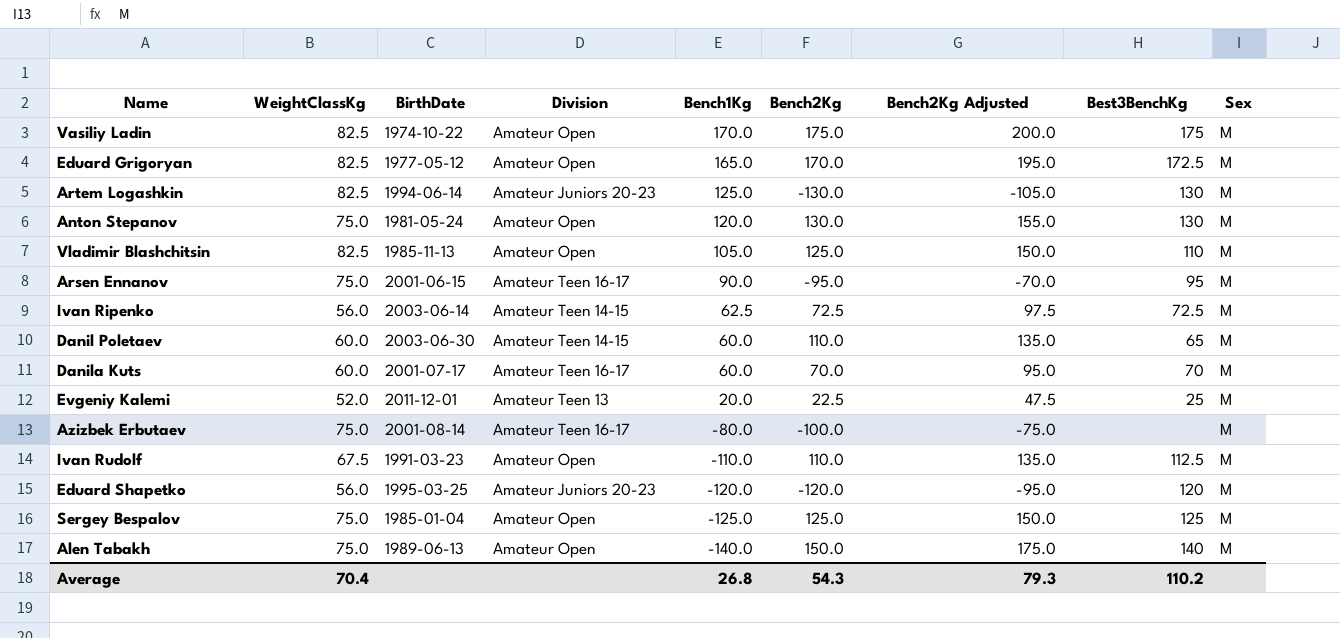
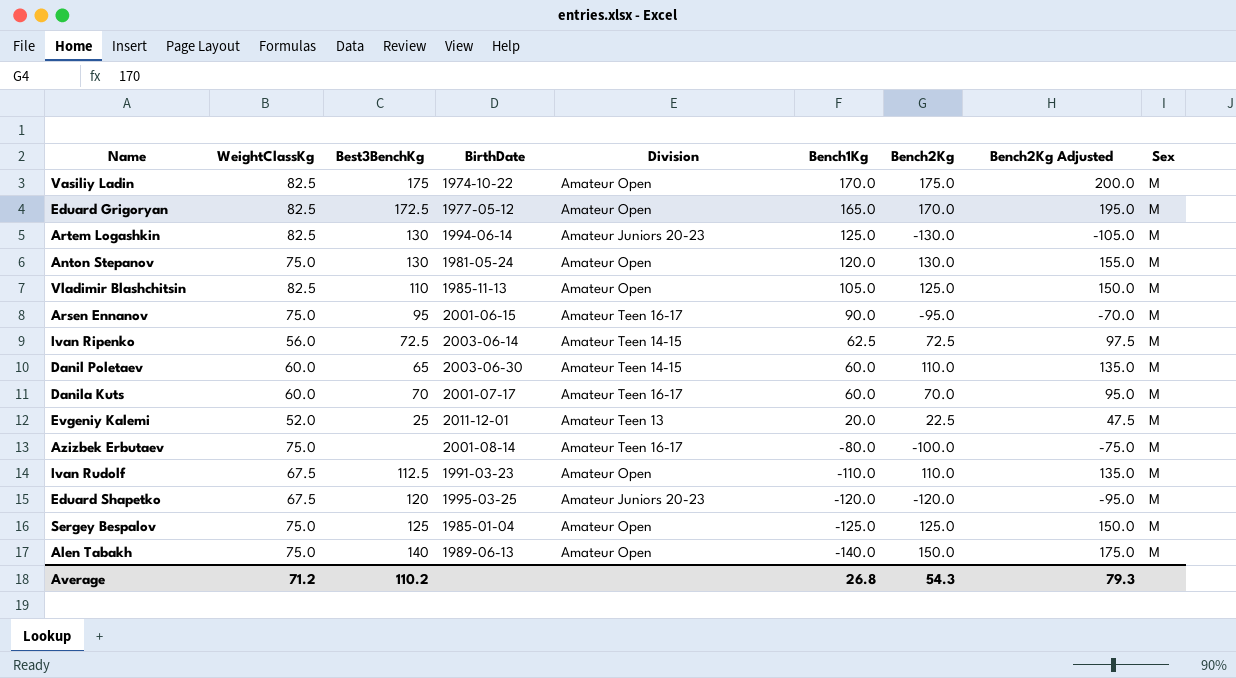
column Best3BenchKg | position: 8 -> 3
Eduard Shapetko | WeightClassKg: 56.0 -> 67.5
Average | WeightClassKg: 70.4 -> 71.2

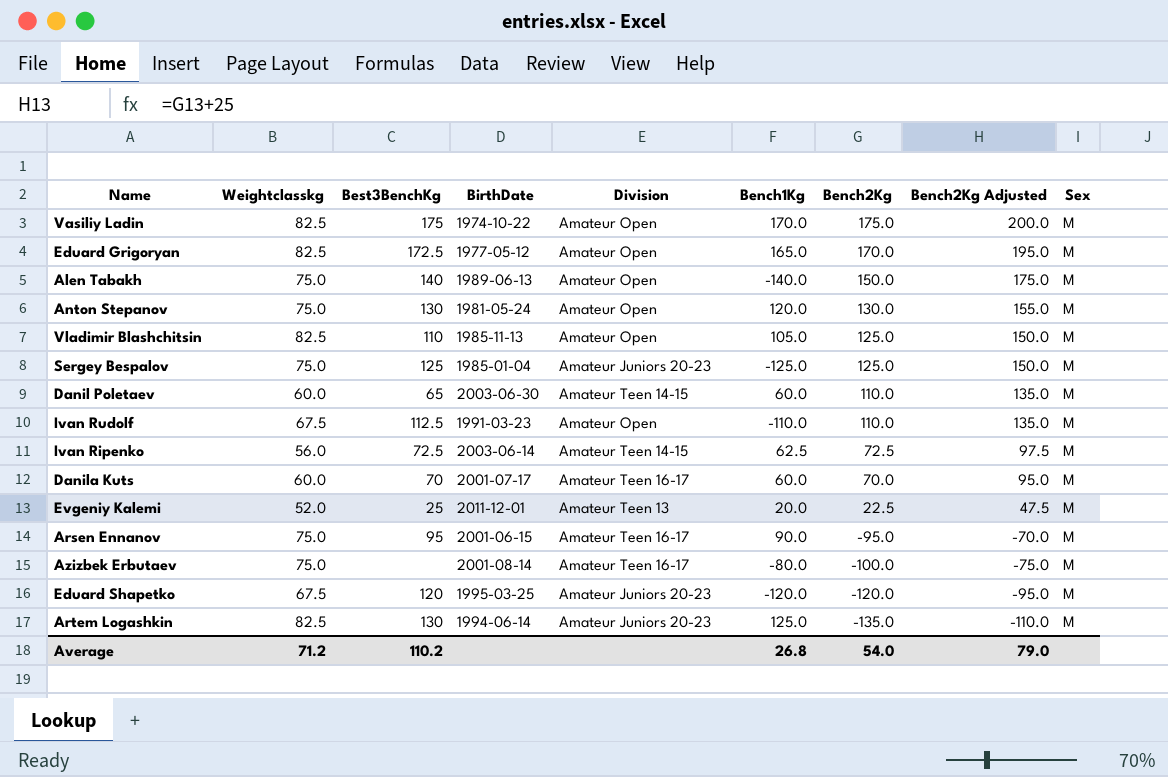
row order: Bench1Kg descending -> Bench2Kg descending
column name: WeightClassKg -> Weightclasskg
Sergey Bespalov | Division: Amateur Open -> Amateur Juniors 20-23
Artem Logashkin | Bench2Kg: -130.0 -> -135.0
Artem Logashkin | Bench2Kg Adjusted: -105.0 -> -110.0
Average | Bench2Kg: 54.3 -> 54.0
Average | Bench2Kg Adjusted: 79.3 -> 79.0

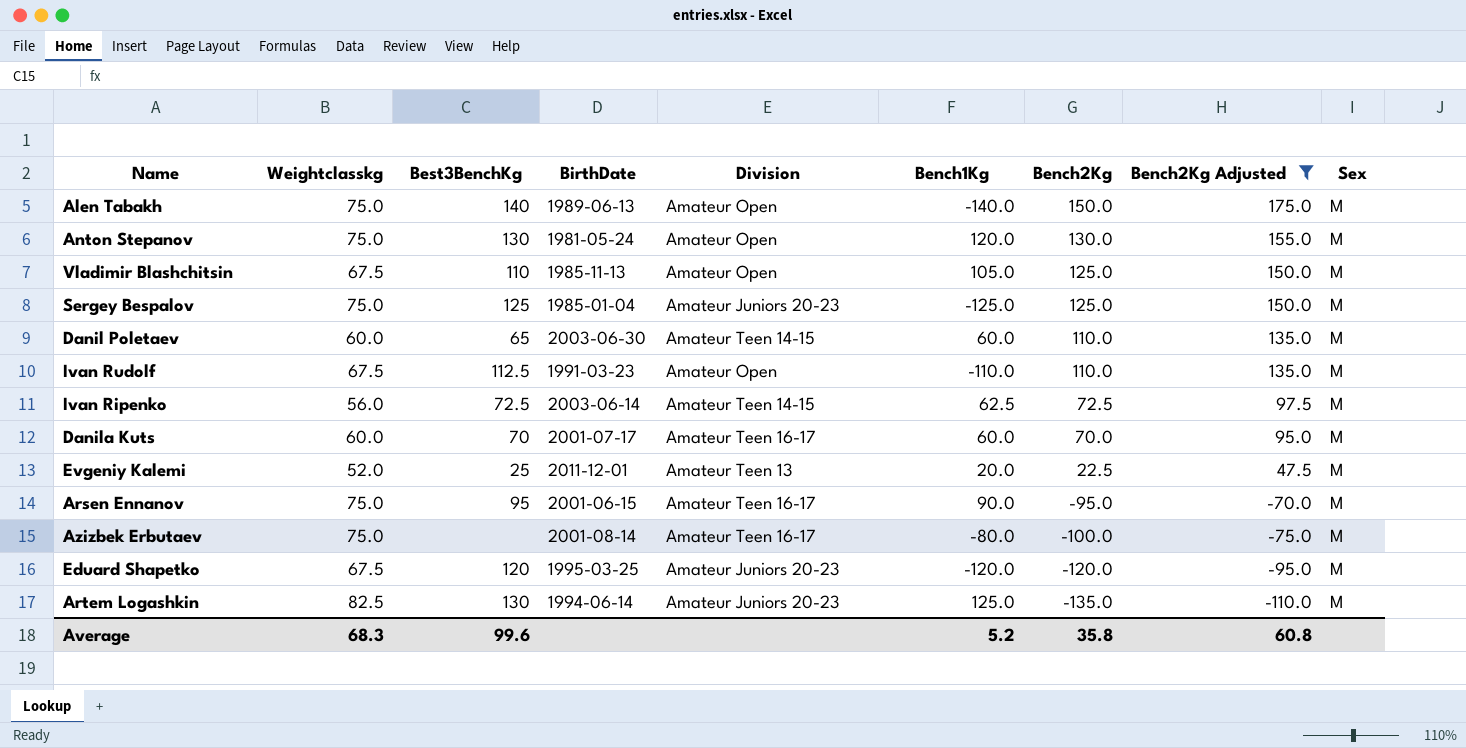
filter: none -> Bench2Kg Adjusted <= 175.0
Vladimir Blashchitsin | Weightclasskg: 82.5 -> 67.5
Average | Weightclasskg: 71.2 -> 68.3
Average | Best3BenchKg: 110.2 -> 99.6
Average | Bench1Kg: 26.8 -> 5.2
Average | Bench2Kg: 54.0 -> 35.8
Average | Bench2Kg Adjusted: 79.0 -> 60.8

